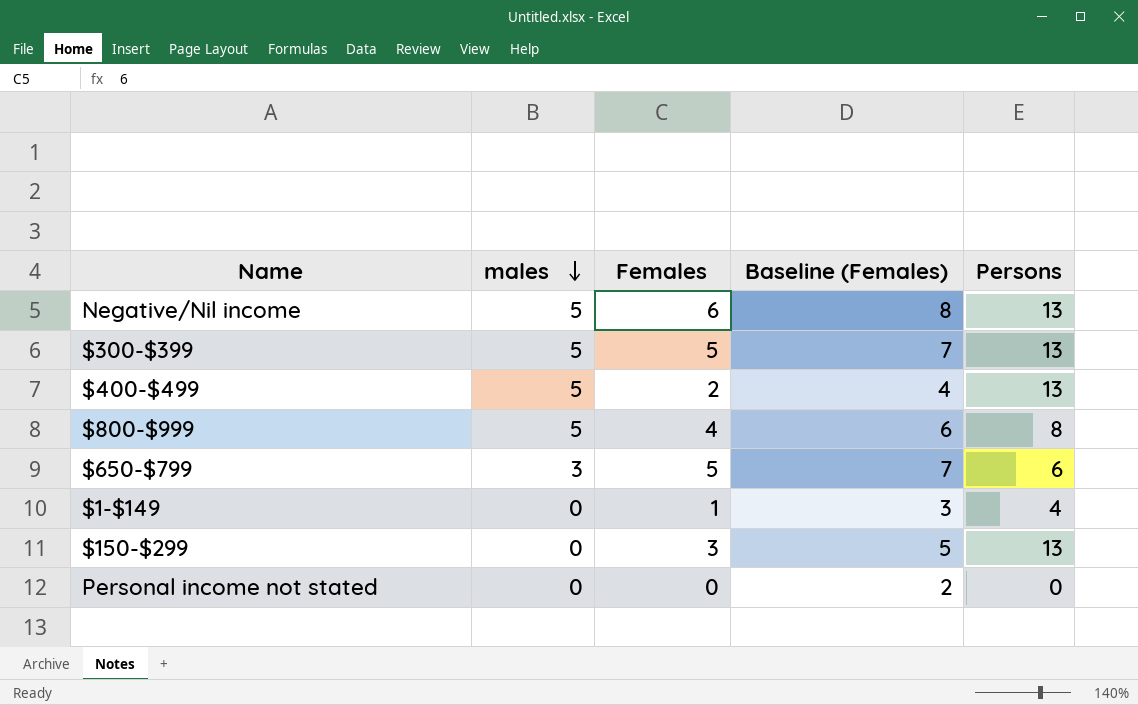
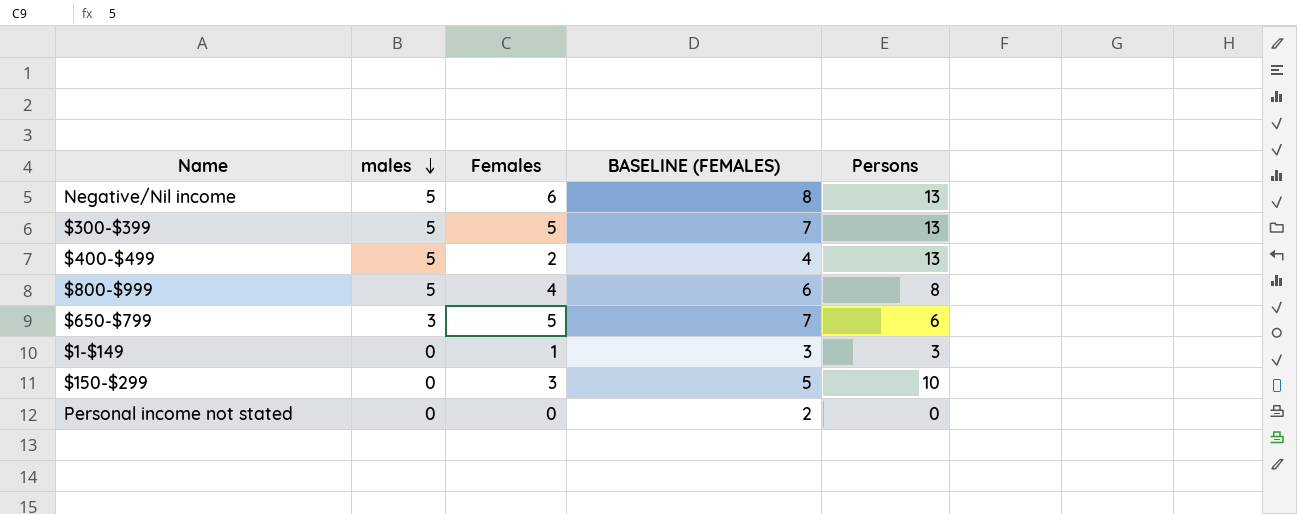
column name: Baseline (Females) -> BASELINE (FEMALES)
$1-$149 | Persons: 4 -> 3
$150-$299 | Persons: 13 -> 10

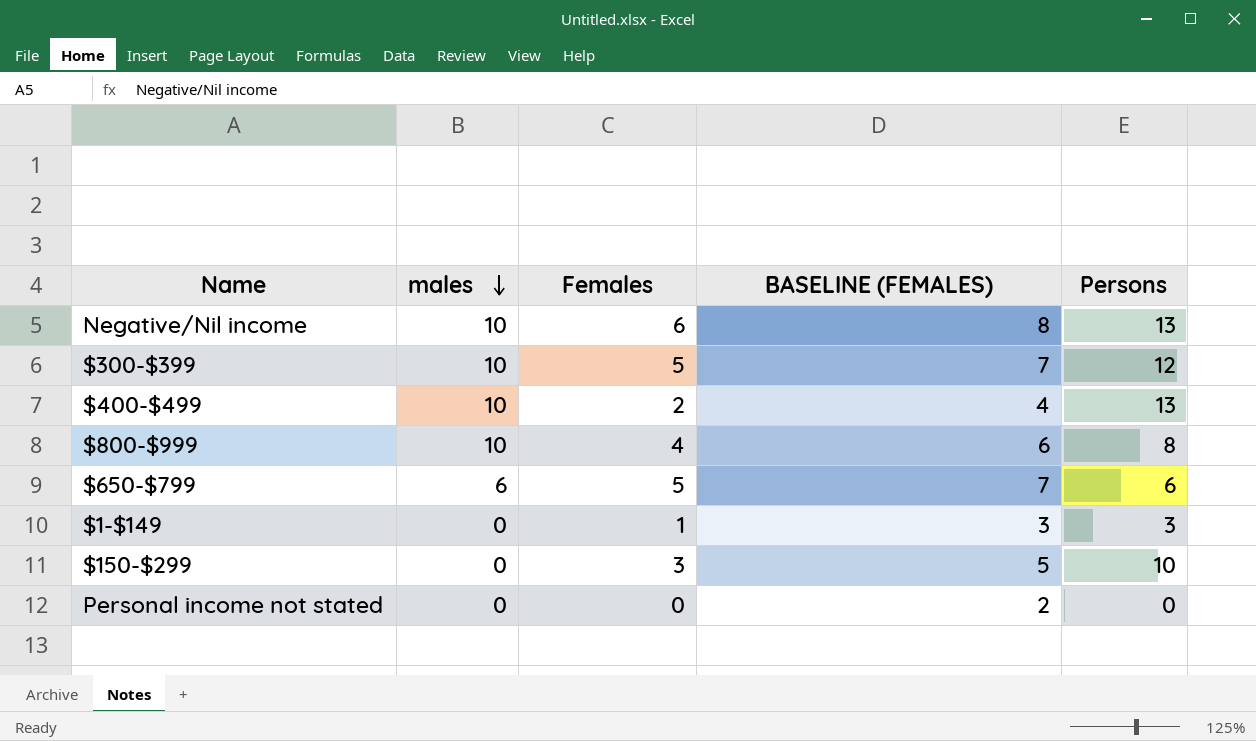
Negative/Nil income | males: 5 -> 10
$300-$399 | males: 5 -> 10
$300-$399 | Persons: 13 -> 12
$400-$499 | males: 5 -> 10
$800-$999 | males: 5 -> 10
$650-$799 | males: 3 -> 6

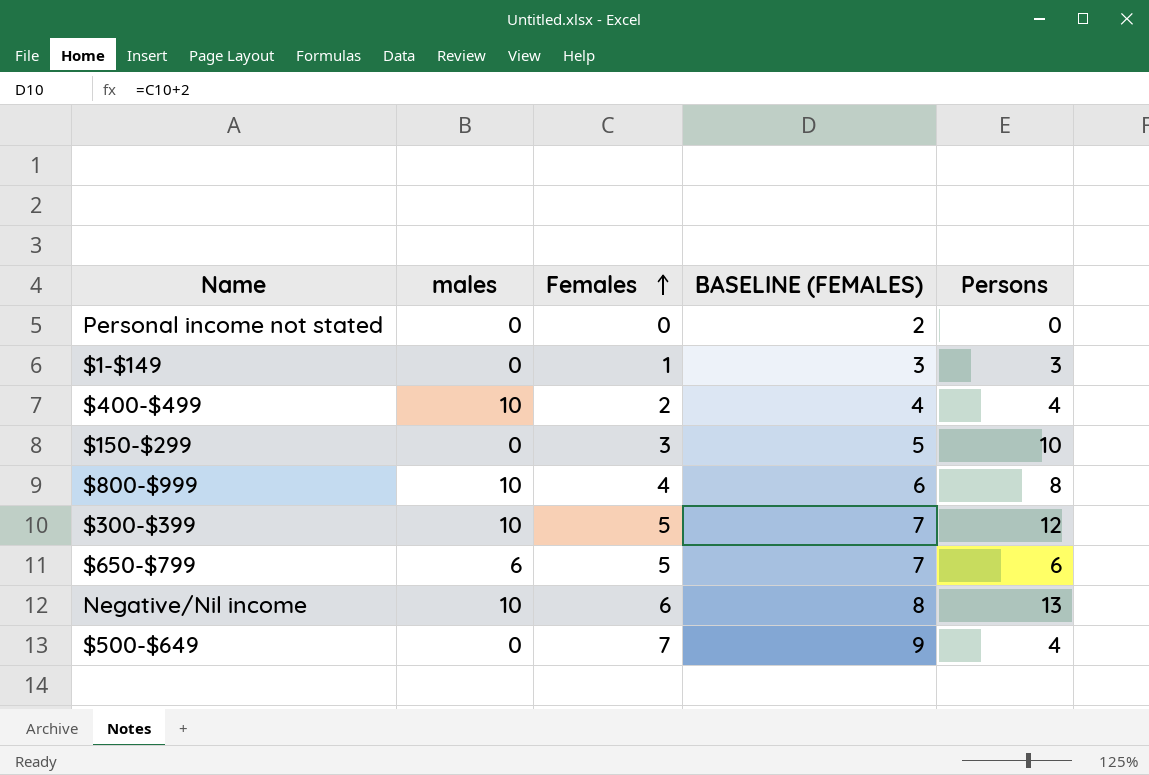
row order: males descending -> Females ascending
$400-$499 | Persons: 13 -> 4
row $500-$649: none -> 0 | 7 | 9 | 4

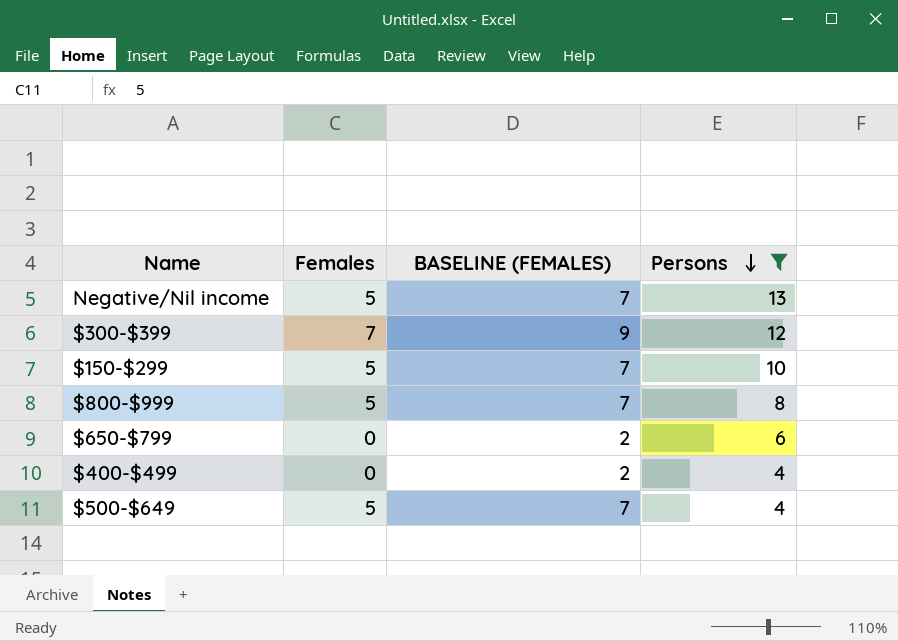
filter: none -> Persons >= 4
row order: Females ascending -> Persons descending
column males | position: 2 -> none
Negative/Nil income | Females: 6 -> 5
Negative/Nil income | BASELINE (FEMALES): 8 -> 7
$300-$399 | Females: 5 -> 7
$300-$399 | BASELINE (FEMALES): 7 -> 9
$150-$299 | Females: 3 -> 5
$150-$299 | BASELINE (FEMALES): 5 -> 7
$800-$999 | Females: 4 -> 5
$800-$999 | BASELINE (FEMALES): 6 -> 7
$650-$799 | Females: 5 -> 0
$650-$799 | BASELINE (FEMALES): 7 -> 2
$400-$499 | Females: 2 -> 0
$400-$499 | BASELINE (FEMALES): 4 -> 2
$500-$649 | Females: 7 -> 5
$500-$649 | BASELINE (FEMALES): 9 -> 7

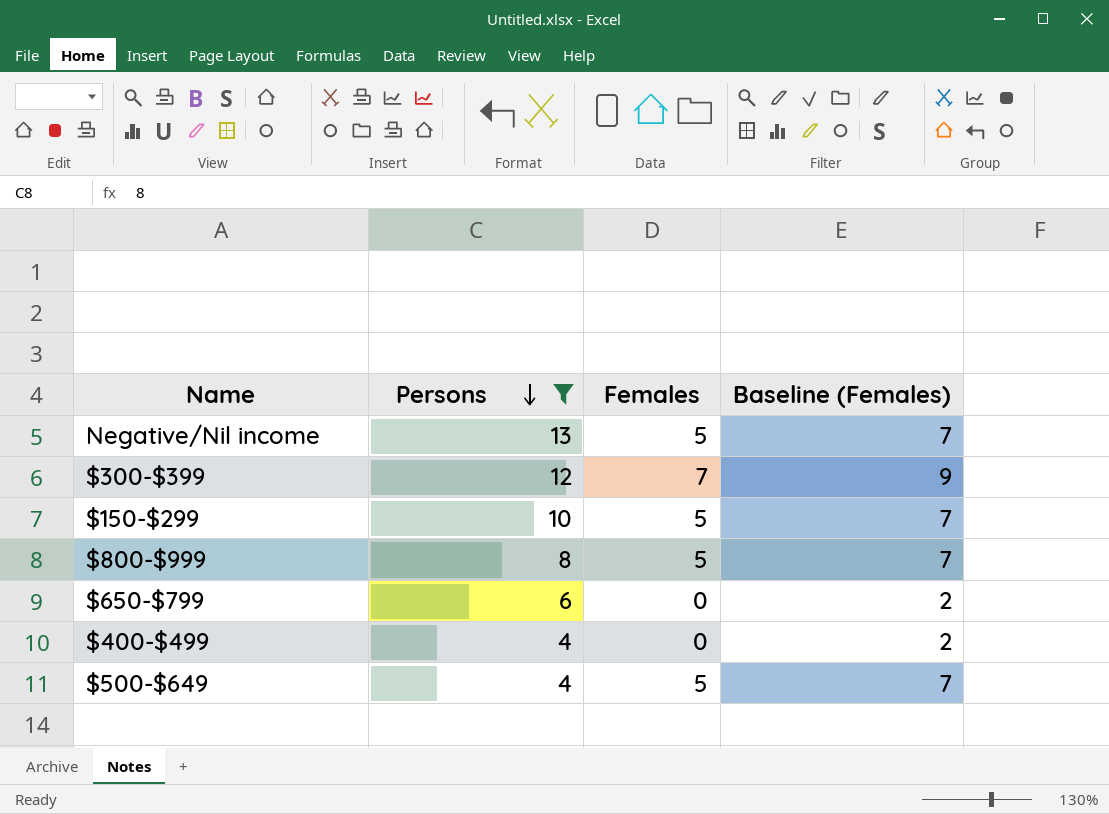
column Persons | position: 4 -> 2
column name: BASELINE (FEMALES) -> Baseline (Females)

